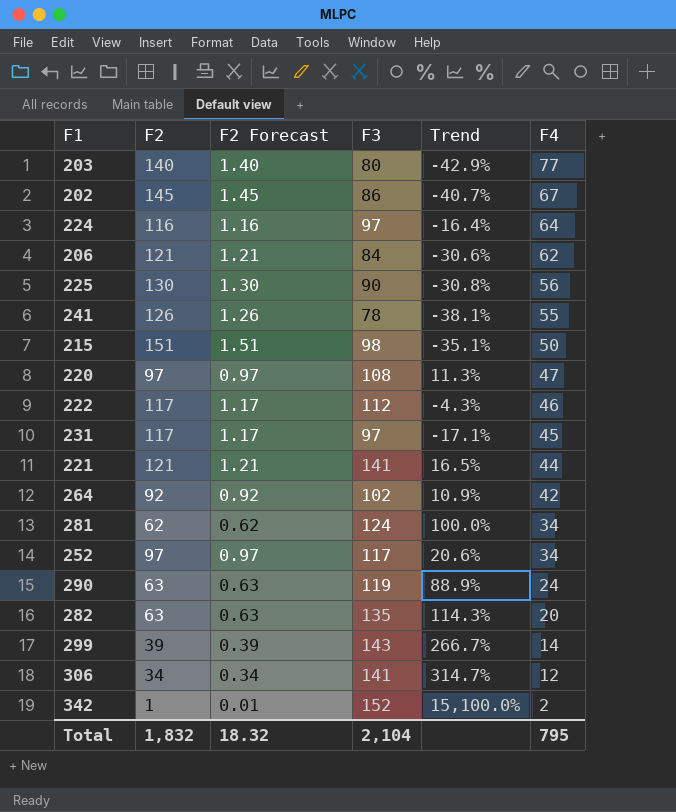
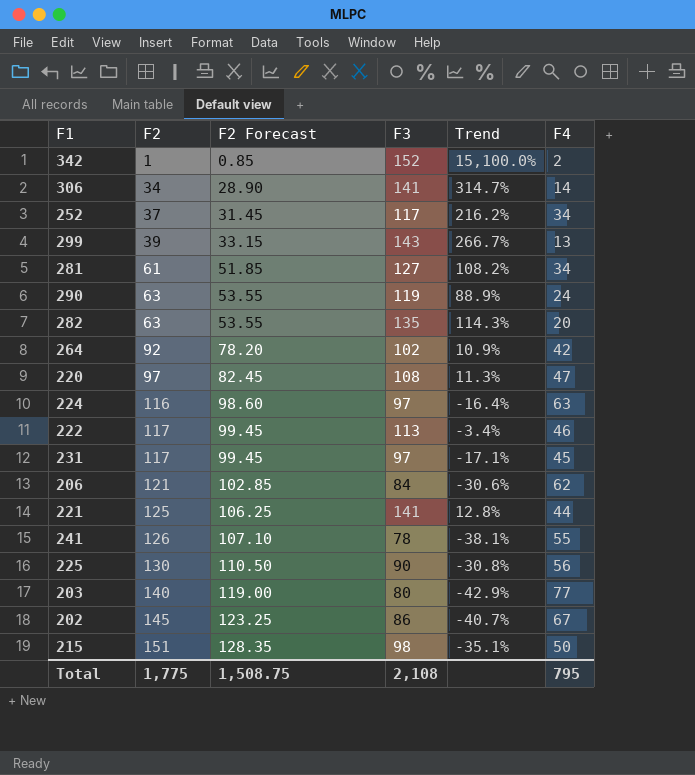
row order: F4 descending -> F2 ascending
column F2 Forecast | formula: [F2] * 0.01 -> [F2] * 0.85
306 | F4: 12 -> 14
252 | F2: 97 -> 37
252 | Trend: 20.6% -> 216.2%
299 | F4: 14 -> 13
281 | F2: 62 -> 61
281 | F3: 124 -> 127
281 | Trend: 100.0% -> 108.2%
224 | F4: 64 -> 63
222 | F3: 112 -> 113
222 | Trend: -4.3% -> -3.4%
221 | F2: 121 -> 125
221 | Trend: 16.5% -> 12.8%
Total | F2: 1,832 -> 1,775
Total | F2 Forecast: 18.32 -> 1,508.75
Total | F3: 2,104 -> 2,108

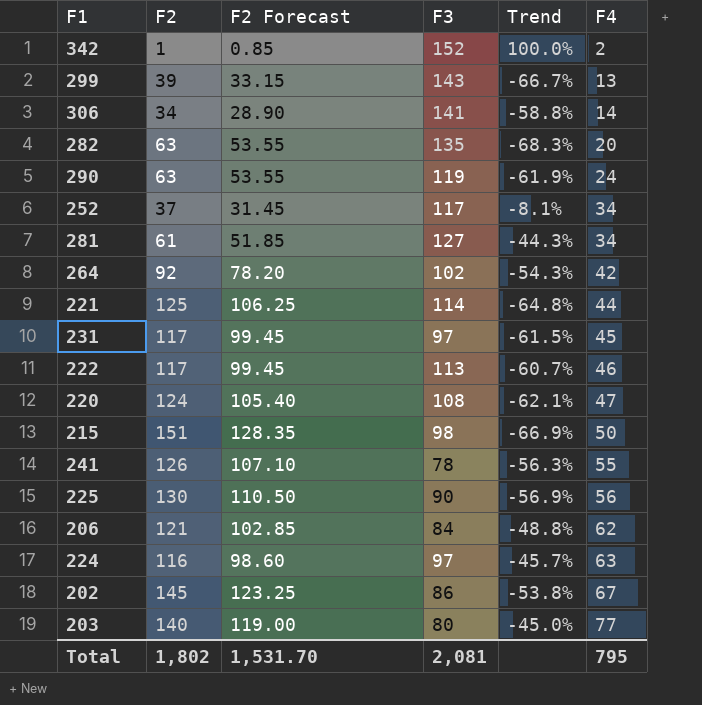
row order: F2 ascending -> F4 ascending
column Trend | formula: ([F3] - [F2]) / [F2] -> ([F4] - [F2]) / [F2]
221 | F3: 141 -> 114
220 | F2: 97 -> 124
220 | F2 Forecast: 82.45 -> 105.40
Total | F2: 1,775 -> 1,802
Total | F2 Forecast: 1,508.75 -> 1,531.70
Total | F3: 2,108 -> 2,081

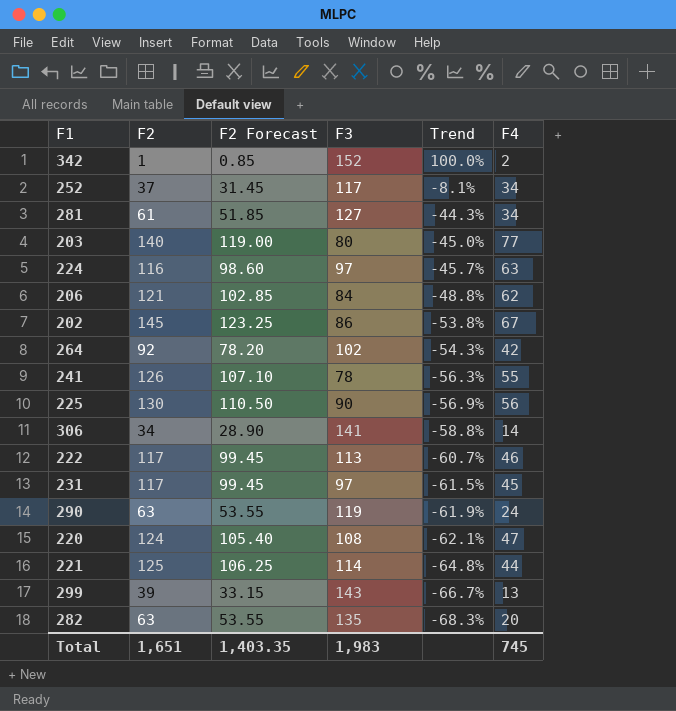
row order: F4 ascending -> Trend descending
row 215: 151 | 128.35 | 98 | -66.9% | 50 -> none
Total | F2: 1,802 -> 1,651
Total | F2 Forecast: 1,531.70 -> 1,403.35
Total | F3: 2,081 -> 1,983
Total | F4: 795 -> 745

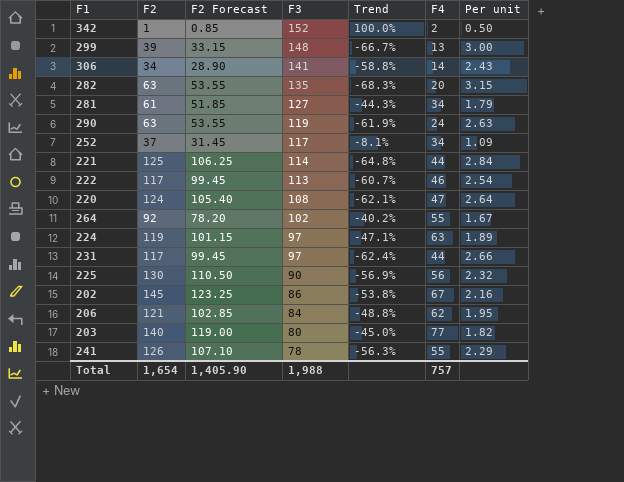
row order: Trend descending -> F3 descending
column Per unit | formula: none -> [F2] / [F4]
299 | F3: 143 -> 148
264 | Trend: -54.3% -> -40.2%
264 | F4: 42 -> 55
224 | F2: 116 -> 119
224 | F2 Forecast: 98.60 -> 101.15
224 | Trend: -45.7% -> -47.1%
231 | Trend: -61.5% -> -62.4%
231 | F4: 45 -> 44
Total | F2: 1,651 -> 1,654
Total | F2 Forecast: 1,403.35 -> 1,405.90
Total | F3: 1,983 -> 1,988
Total | F4: 745 -> 757

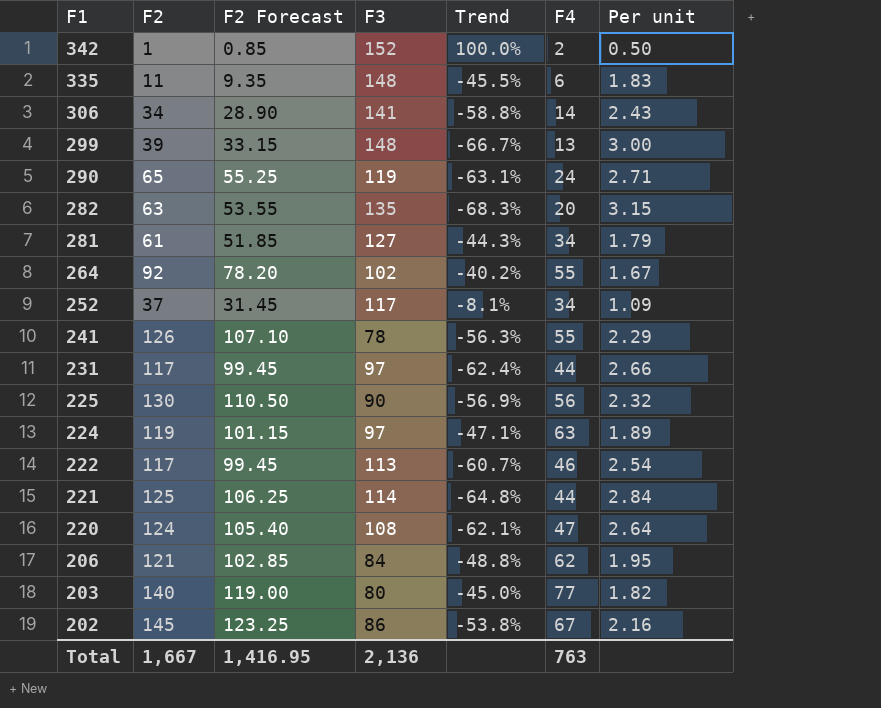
row order: F3 descending -> F1 descending
row 335: none -> 11 | 9.35 | 148 | -45.5% | 6 | 1.83
290 | F2: 63 -> 65
290 | F2 Forecast: 53.55 -> 55.25
290 | Trend: -61.9% -> -63.1%
290 | Per unit: 2.63 -> 2.71
Total | F2: 1,654 -> 1,667
Total | F2 Forecast: 1,405.90 -> 1,416.95
Total | F3: 1,988 -> 2,136
Total | F4: 757 -> 763

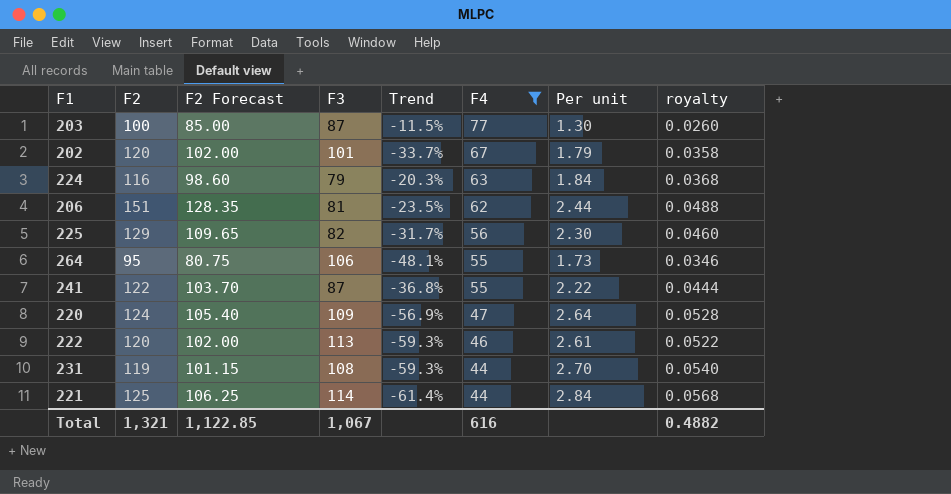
filter: none -> F4 >= 44
row order: F1 descending -> F4 descending
column Trend | formula: ([F4] - [F2]) / [F2] -> ([F4] - [F3]) / [F3]
column royalty | formula: none -> [Per unit] * 0.02
203 | F2: 140 -> 100
203 | F2 Forecast: 119.00 -> 85.00
203 | F3: 80 -> 87
203 | Per unit: 1.82 -> 1.30
202 | F2: 145 -> 120
202 | F2 Forecast: 123.25 -> 102.00
202 | F3: 86 -> 101
202 | Per unit: 2.16 -> 1.79
224 | F2: 119 -> 116
224 | F2 Forecast: 101.15 -> 98.60
224 | F3: 97 -> 79
224 | Per unit: 1.89 -> 1.84
206 | F2: 121 -> 151
206 | F2 Forecast: 102.85 -> 128.35
206 | F3: 84 -> 81
206 | Per unit: 1.95 -> 2.44
225 | F2: 130 -> 129
225 | F2 Forecast: 110.50 -> 109.65
225 | F3: 90 -> 82
225 | Per unit: 2.32 -> 2.30
264 | F2: 92 -> 95
264 | F2 Forecast: 78.20 -> 80.75
264 | F3: 102 -> 106
264 | Per unit: 1.67 -> 1.73
241 | F2: 126 -> 122
241 | F2 Forecast: 107.10 -> 103.70
241 | F3: 78 -> 87
241 | Per unit: 2.29 -> 2.22
220 | F3: 108 -> 109
222 | F2: 117 -> 120
222 | F2 Forecast: 99.45 -> 102.00
222 | Per unit: 2.54 -> 2.61
231 | F2: 117 -> 119
231 | F2 Forecast: 99.45 -> 101.15
231 | F3: 97 -> 108
231 | Per unit: 2.66 -> 2.70
Total | F2: 1,667 -> 1,321
Total | F2 Forecast: 1,416.95 -> 1,122.85
Total | F3: 2,136 -> 1,067
Total | F4: 763 -> 616

